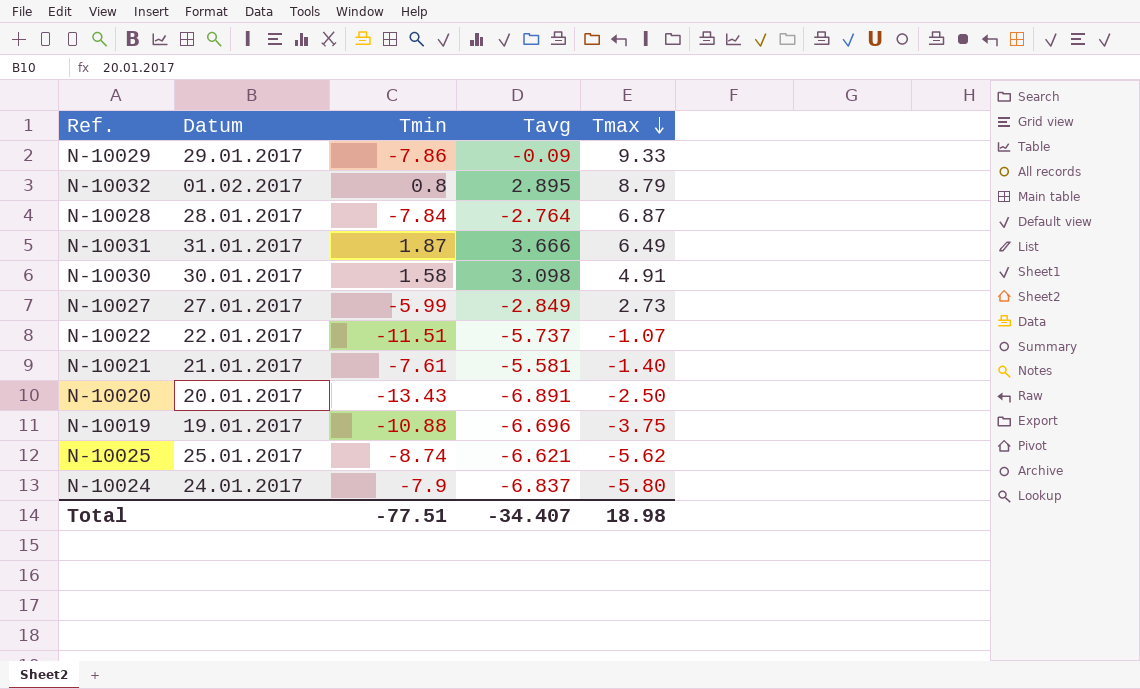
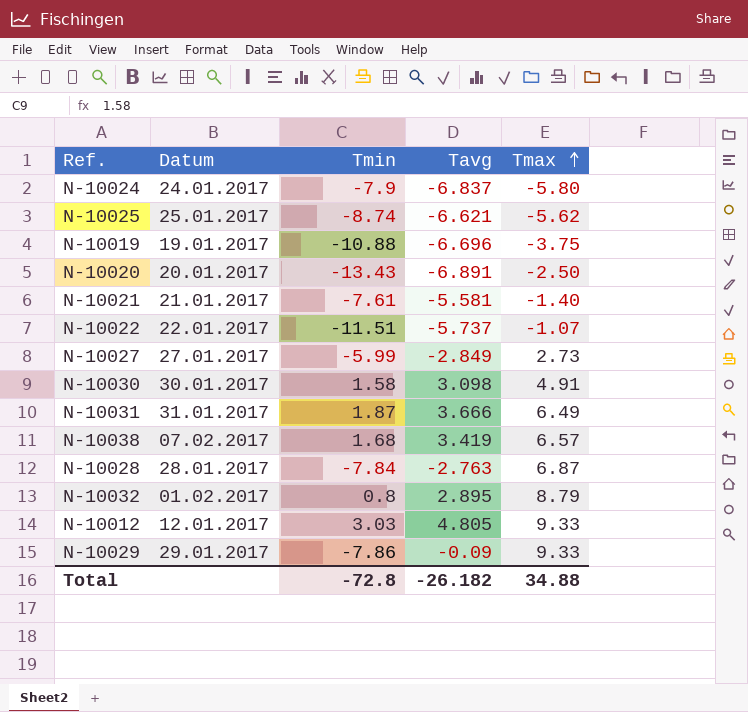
row order: Tmax descending -> Tmax ascending
row N-10038: none -> 07.02.2017 | 1.68 | 3.419 | 6.57
N-10028 | Tavg: -2.764 -> -2.763
row N-10012: none -> 12.01.2017 | 3.03 | 4.805 | 9.33
Total | Tmin: -77.51 -> -72.8
Total | Tavg: -34.407 -> -26.182
Total | Tmax: 18.98 -> 34.88

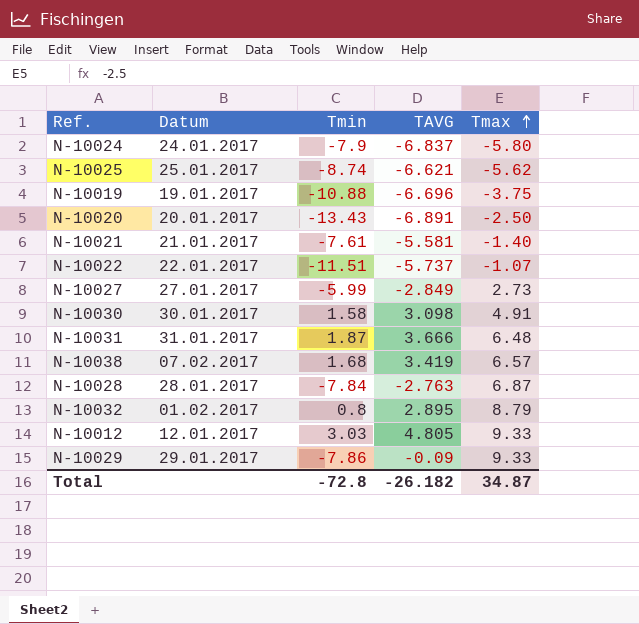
column name: Tavg -> TAVG
N-10031 | Tmax: 6.49 -> 6.48
Total | Tmax: 34.88 -> 34.87

